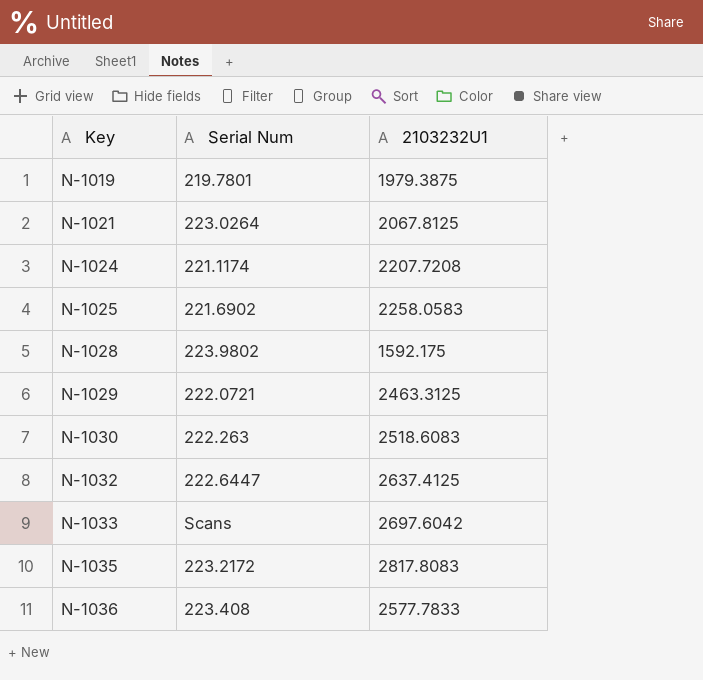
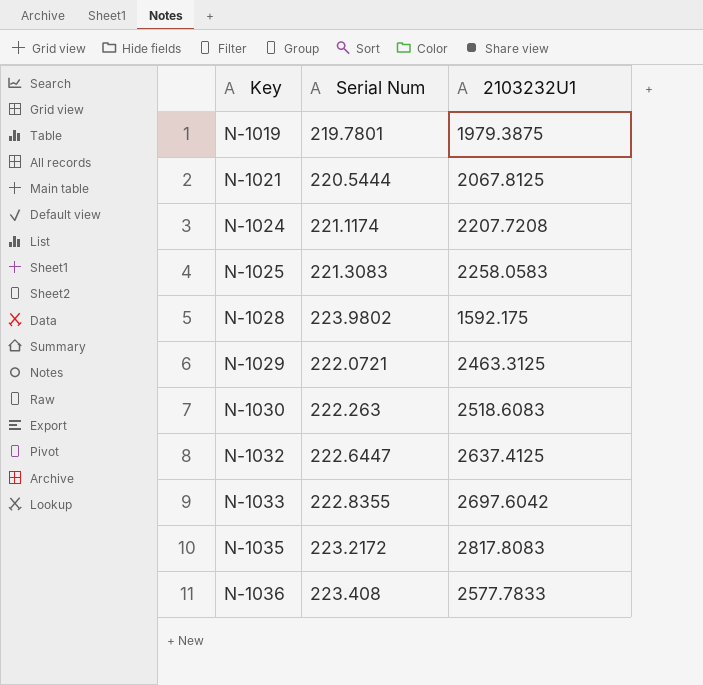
N-1021 | Serial Num: 223.0264 -> 220.5444
N-1025 | Serial Num: 221.6902 -> 221.3083
N-1033 | Serial Num: Scans -> 222.8355

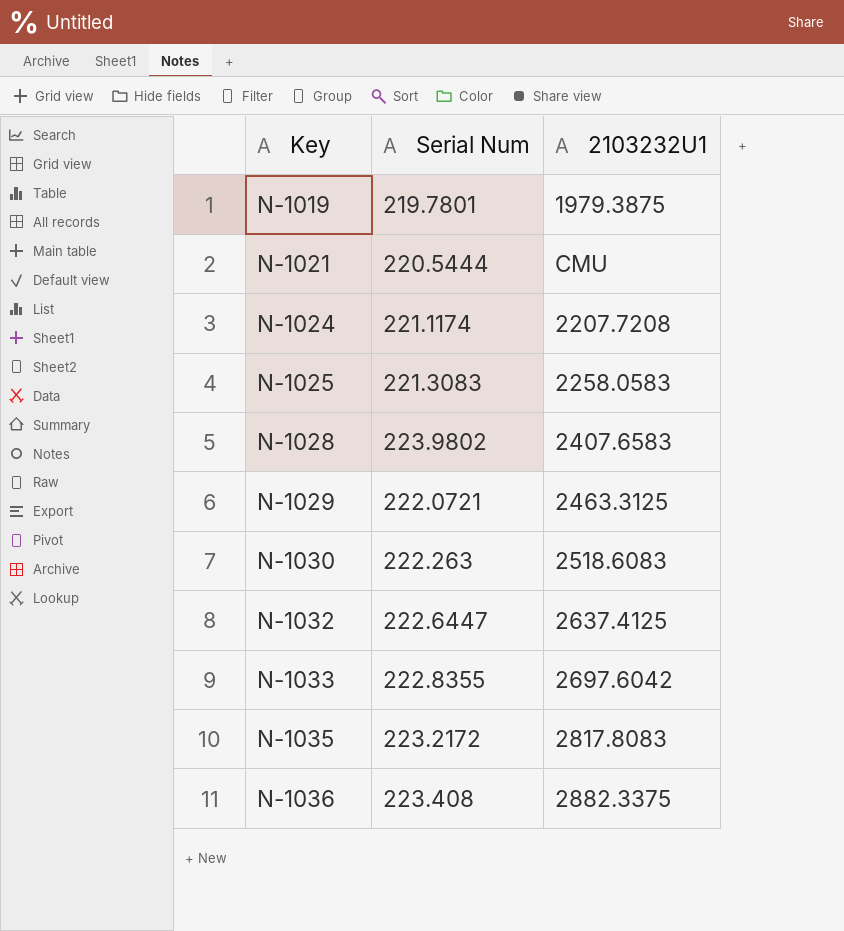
N-1021 | 2103232U1: 2067.8125 -> CMU
N-1028 | 2103232U1: 1592.175 -> 2407.6583
N-1036 | 2103232U1: 2577.7833 -> 2882.3375

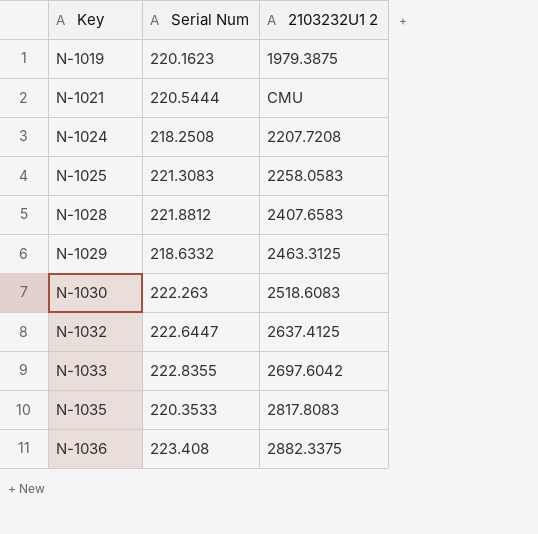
column name: 2103232U1 -> 2103232U1 2
N-1019 | Serial Num: 219.7801 -> 220.1623
N-1024 | Serial Num: 221.1174 -> 218.2508
N-1028 | Serial Num: 223.9802 -> 221.8812
N-1029 | Serial Num: 222.0721 -> 218.6332
N-1035 | Serial Num: 223.2172 -> 220.3533

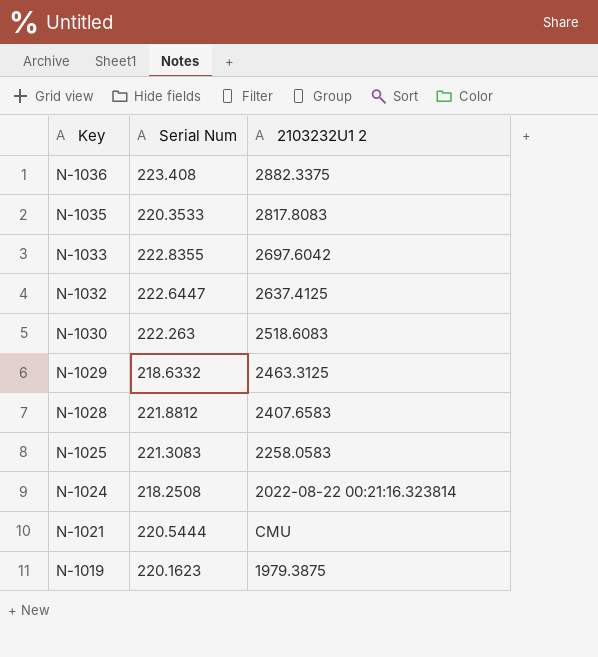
row order: Key ascending -> Key descending
N-1024 | 2103232U1 2: 2207.7208 -> 2022-08-22 00:21:16.323814

